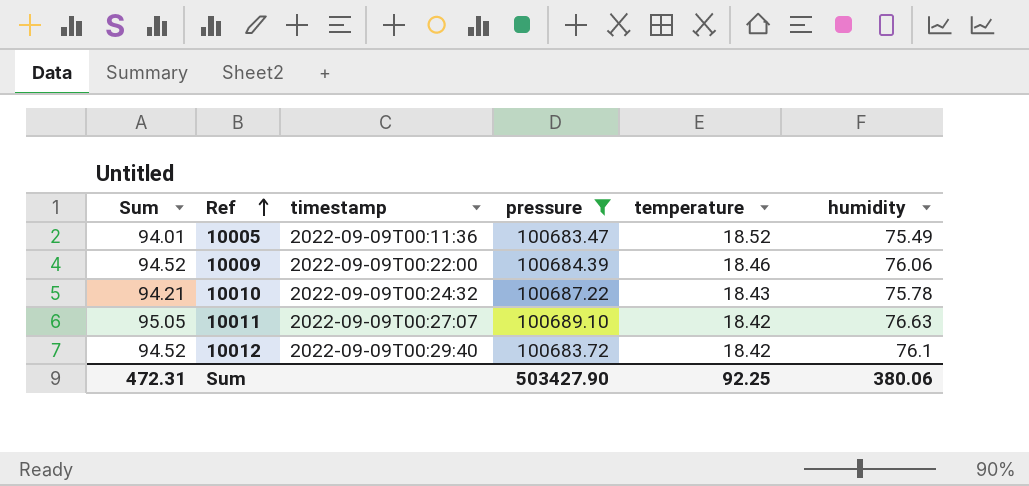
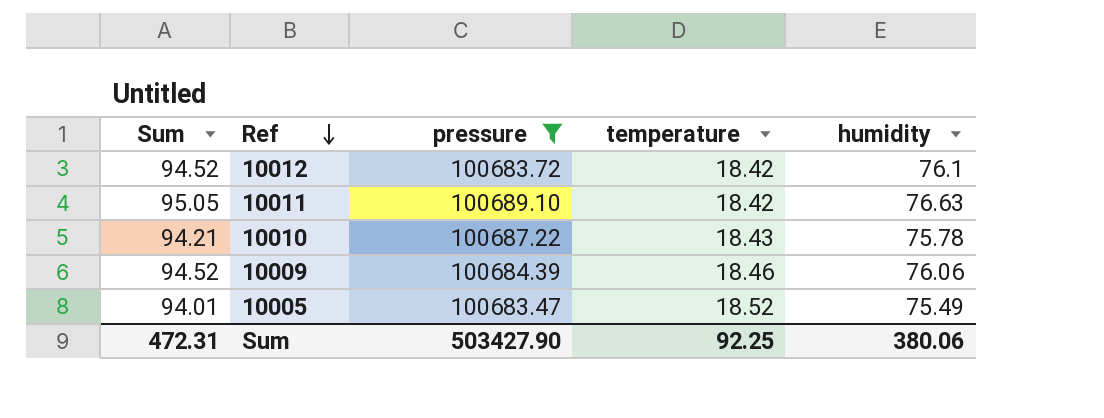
row order: Ref ascending -> Ref descending
column timestamp | position: 3 -> none

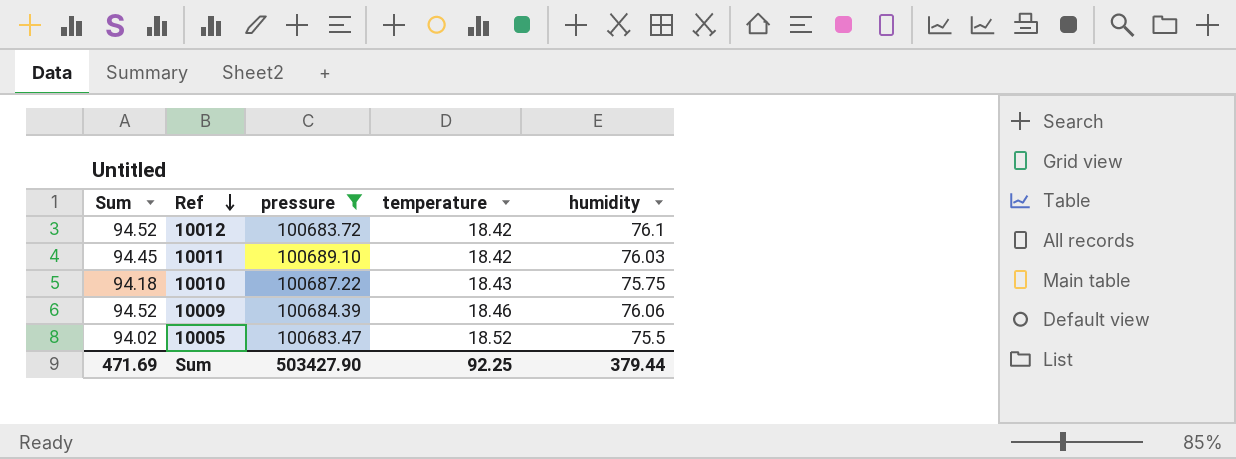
10011 | Sum: 95.05 -> 94.45
10011 | humidity: 76.63 -> 76.03
10010 | Sum: 94.21 -> 94.18
10010 | humidity: 75.78 -> 75.75
10005 | Sum: 94.01 -> 94.02
10005 | humidity: 75.49 -> 75.5
Sum | Sum: 472.31 -> 471.69
Sum | humidity: 380.06 -> 379.44

